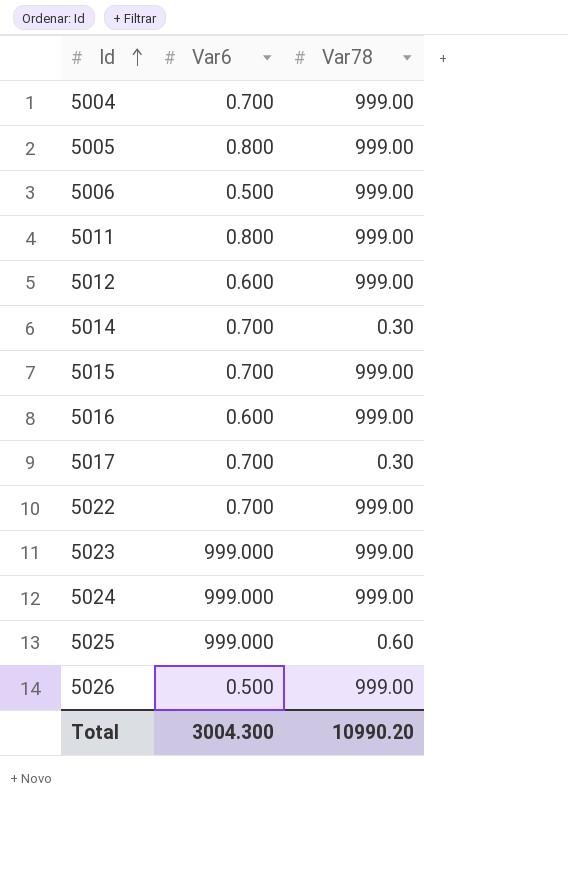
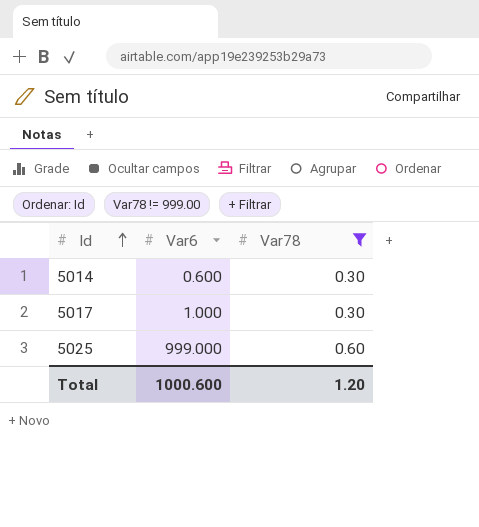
filter: none -> Var78 != 999.00
5014 | Var6: 0.700 -> 0.600
5017 | Var6: 0.700 -> 1.000
Total | Var6: 3004.300 -> 1000.600
Total | Var78: 10990.20 -> 1.20

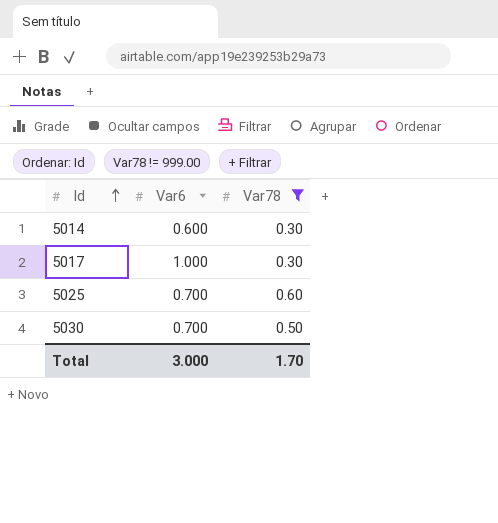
5025 | Var6: 999.000 -> 0.700
row 5030: none -> 0.700 | 0.50
Total | Var6: 1000.600 -> 3.000
Total | Var78: 1.20 -> 1.70

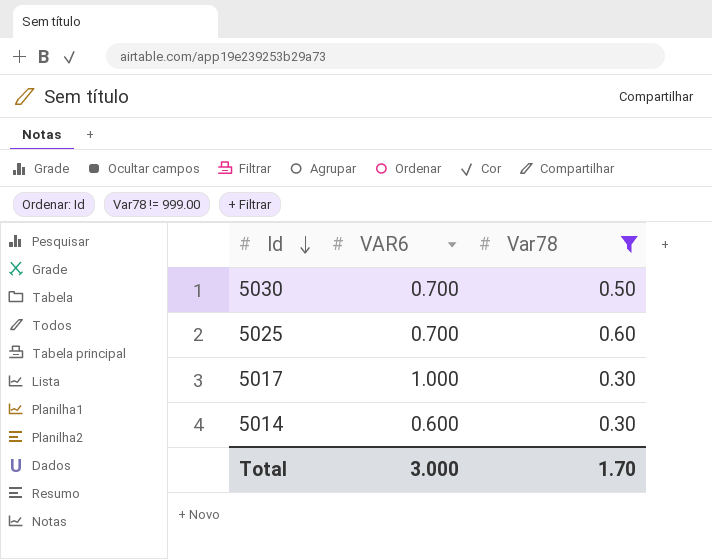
row order: Id ascending -> Id descending
column name: Var6 -> VAR6

